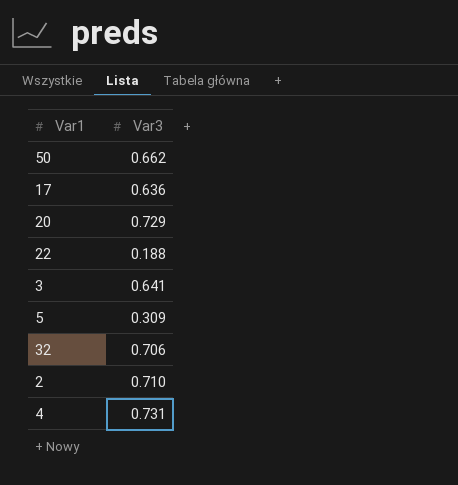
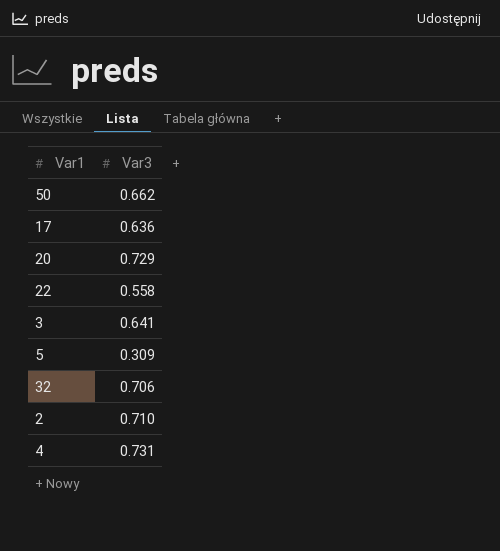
22 | Var3: 0.188 -> 0.558

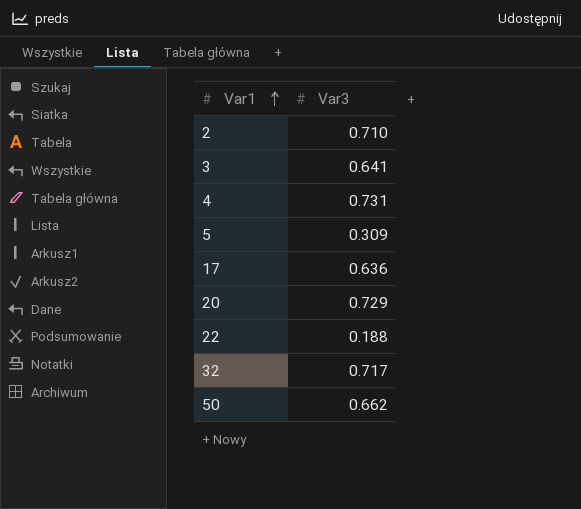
row order: none -> Var1 ascending
22 | Var3: 0.558 -> 0.188
32 | Var3: 0.706 -> 0.717

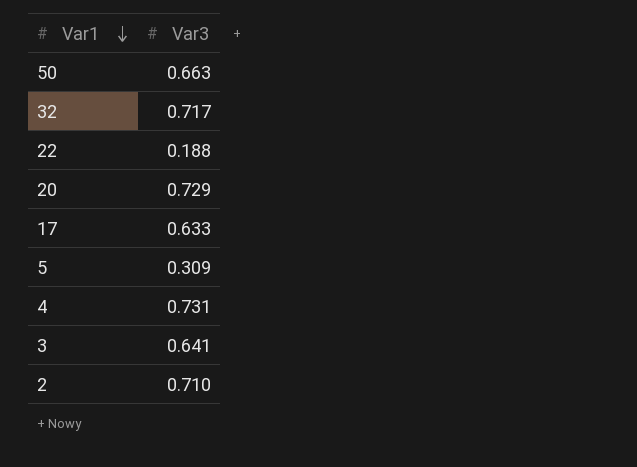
row order: Var1 ascending -> Var1 descending
50 | Var3: 0.662 -> 0.663
17 | Var3: 0.636 -> 0.633

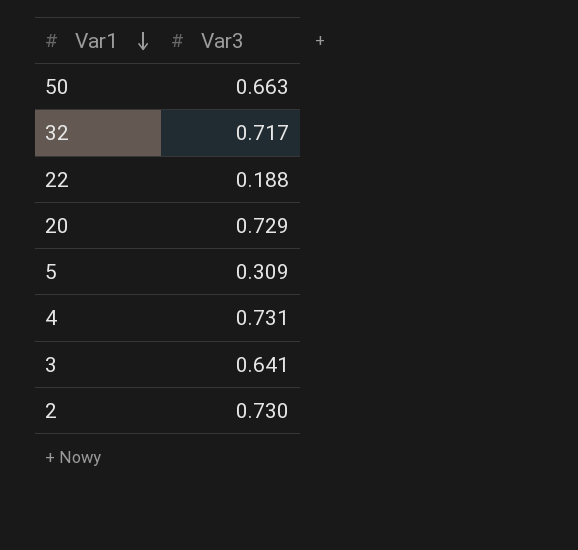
row 17: 0.633 -> none
2 | Var3: 0.710 -> 0.730

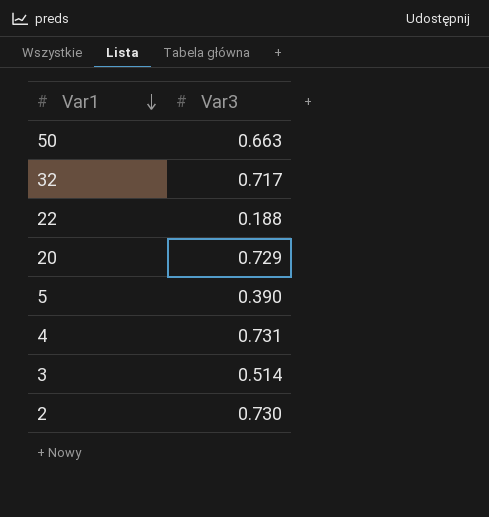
5 | Var3: 0.309 -> 0.390
3 | Var3: 0.641 -> 0.514

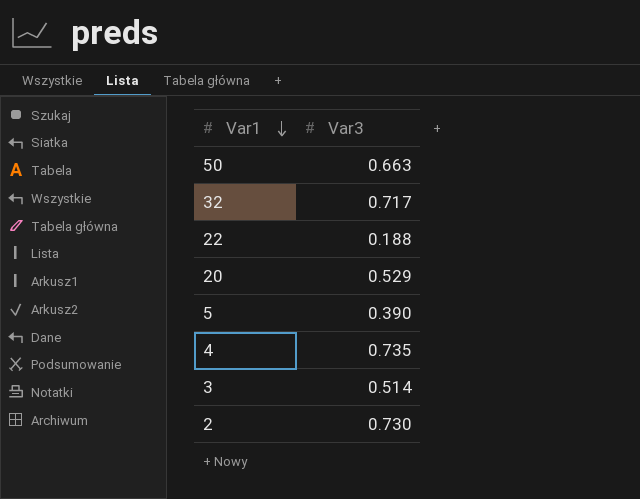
20 | Var3: 0.729 -> 0.529
4 | Var3: 0.731 -> 0.735

